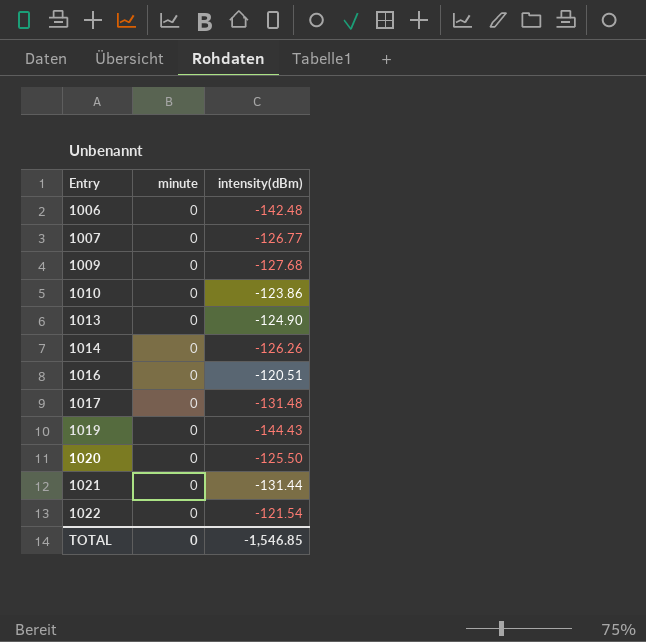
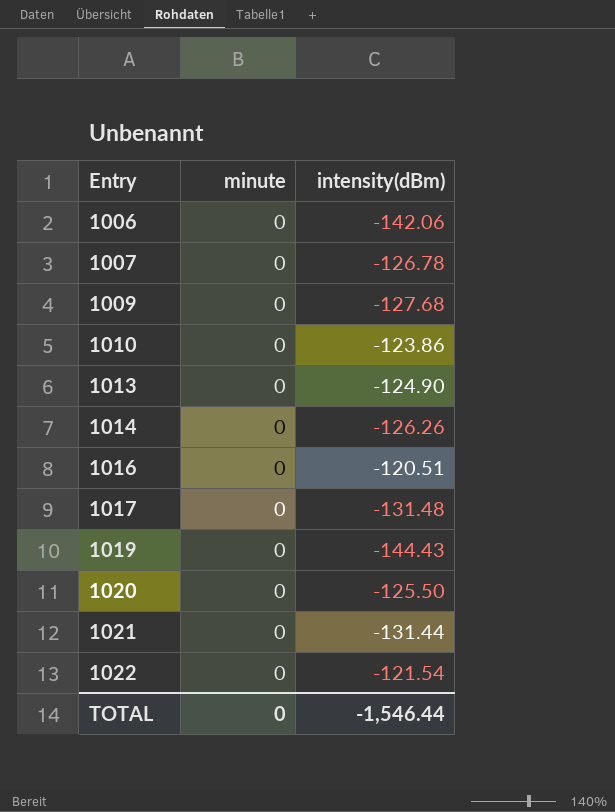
1006 | intensity(dBm): -142.48 -> -142.06
1007 | intensity(dBm): -126.77 -> -126.78
TOTAL | intensity(dBm): -1,546.85 -> -1,546.44

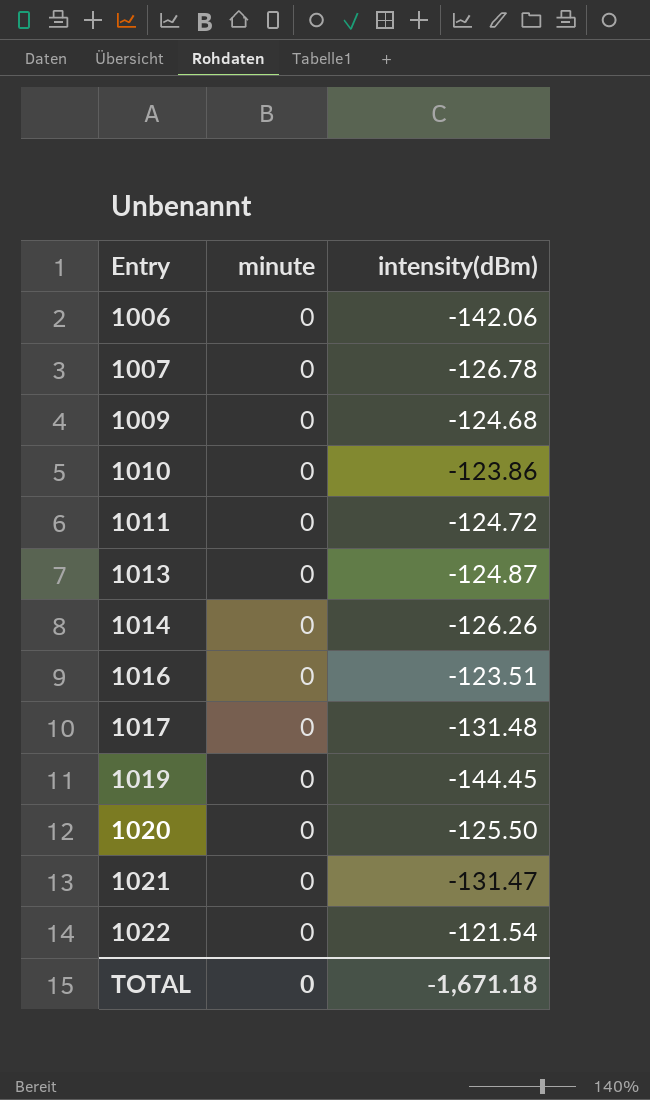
1009 | intensity(dBm): -127.68 -> -124.68
row 1011: none -> 0 | -124.72
1013 | intensity(dBm): -124.90 -> -124.87
1016 | intensity(dBm): -120.51 -> -123.51
1019 | intensity(dBm): -144.43 -> -144.45
1021 | intensity(dBm): -131.44 -> -131.47
TOTAL | intensity(dBm): -1,546.44 -> -1,671.18

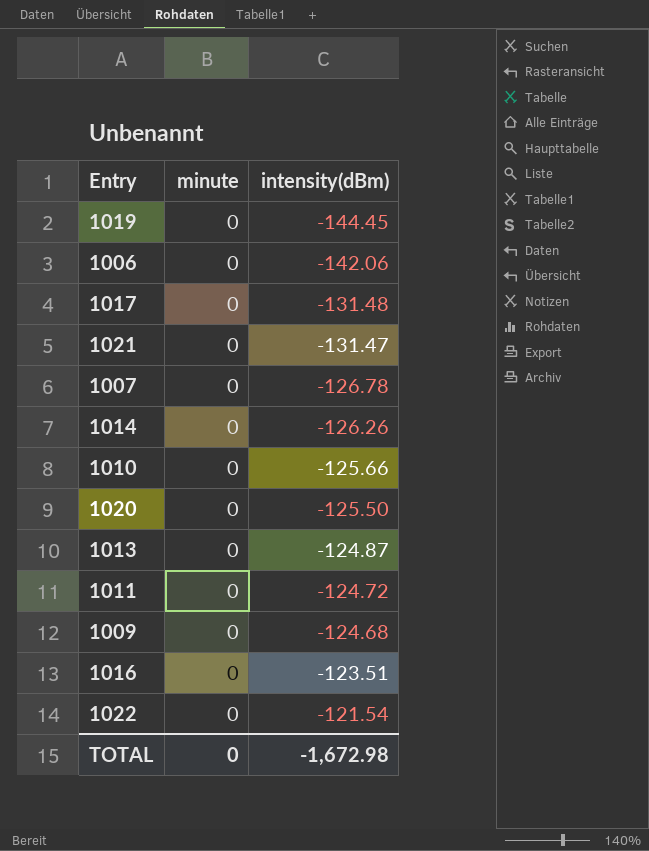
row order: Entry ascending -> intensity(dBm) ascending
1010 | intensity(dBm): -123.86 -> -125.66
TOTAL | intensity(dBm): -1,671.18 -> -1,672.98

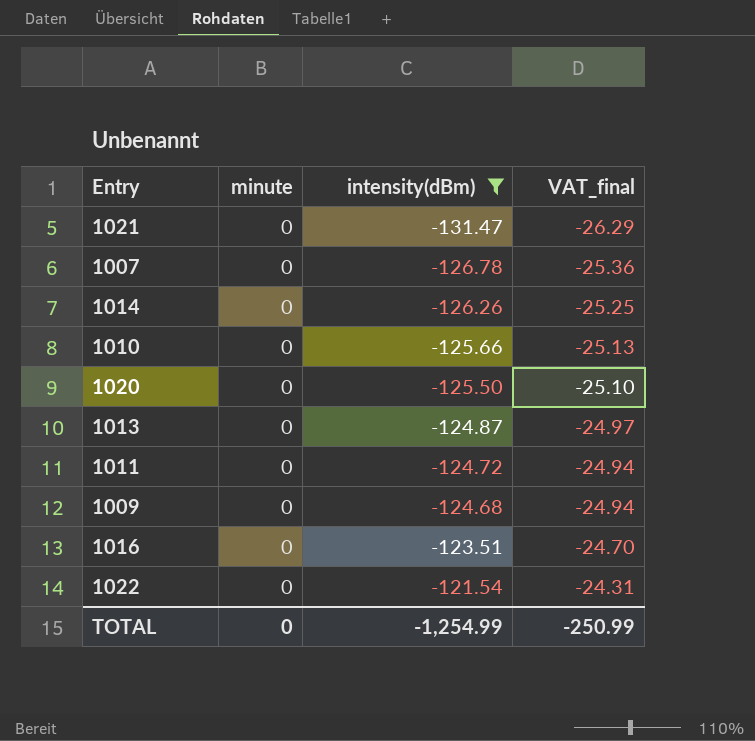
filter: none -> intensity(dBm) >= -131.47
column VAT_final | formula: none -> [intensity(dBm)] * 0.2
TOTAL | intensity(dBm): -1,672.98 -> -1,254.99

